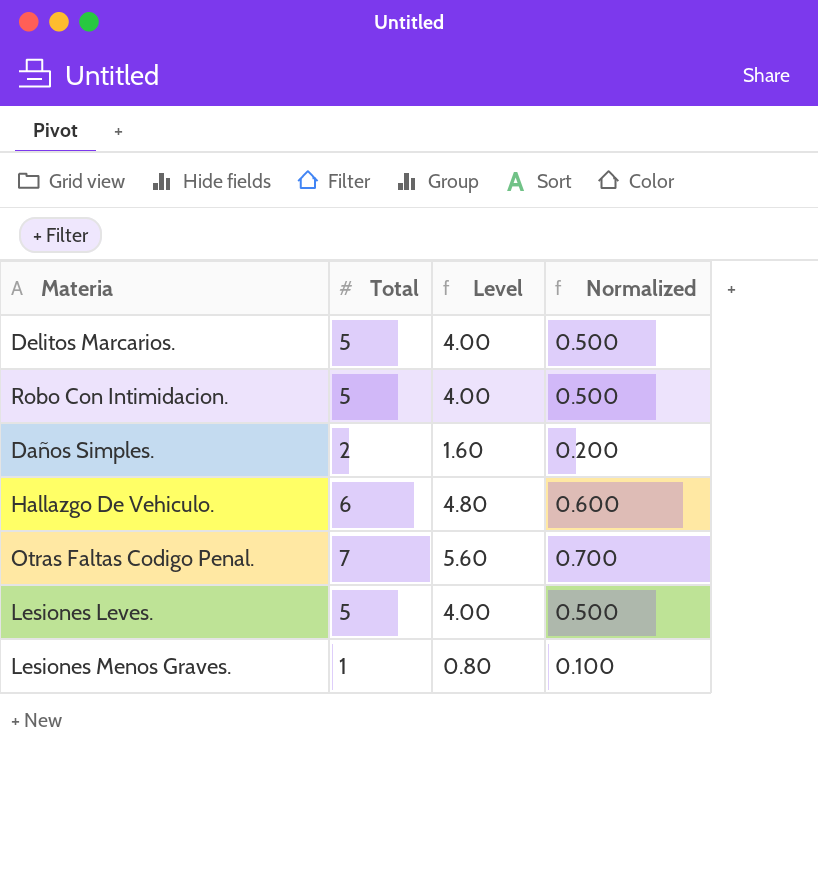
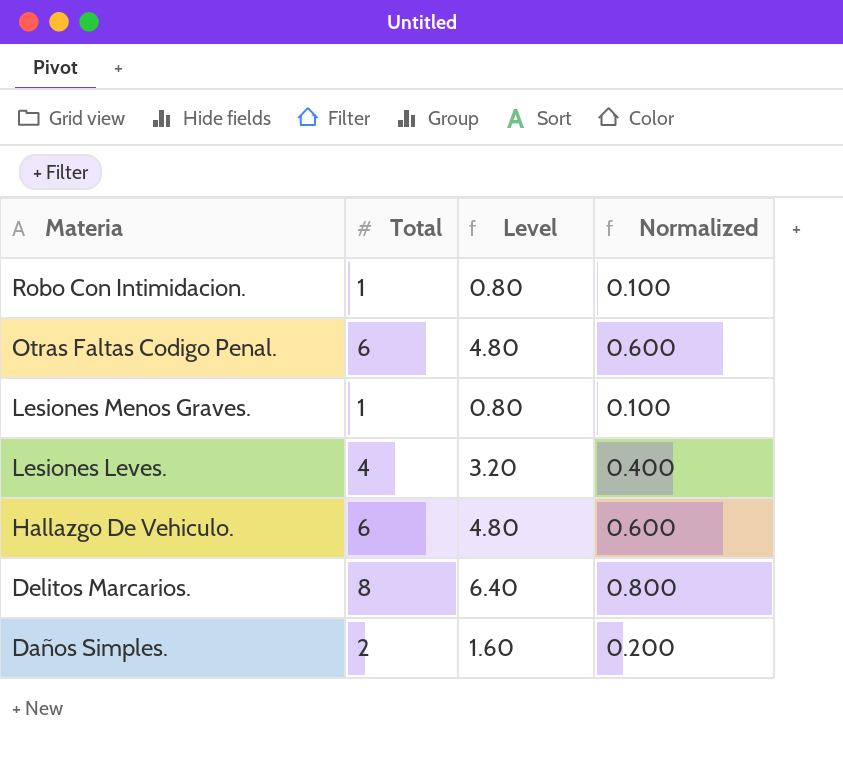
row order: none -> Materia descending
Robo Con Intimidacion. | Total: 5 -> 1
Robo Con Intimidacion. | Level: 4.00 -> 0.80
Robo Con Intimidacion. | Normalized: 0.500 -> 0.100
Otras Faltas Codigo Penal. | Total: 7 -> 6
Otras Faltas Codigo Penal. | Level: 5.60 -> 4.80
Otras Faltas Codigo Penal. | Normalized: 0.700 -> 0.600
Lesiones Leves. | Total: 5 -> 4
Lesiones Leves. | Level: 4.00 -> 3.20
Lesiones Leves. | Normalized: 0.500 -> 0.400
Delitos Marcarios. | Total: 5 -> 8
Delitos Marcarios. | Level: 4.00 -> 6.40
Delitos Marcarios. | Normalized: 0.500 -> 0.800

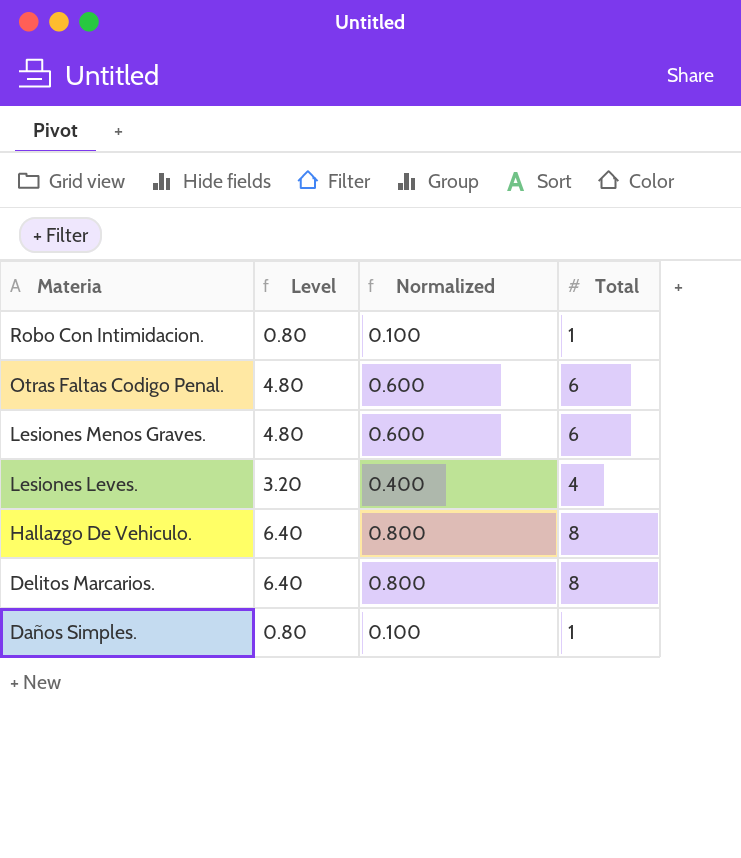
column Total | position: 2 -> 4
Lesiones Menos Graves. | Level: 0.80 -> 4.80
Lesiones Menos Graves. | Normalized: 0.100 -> 0.600
Lesiones Menos Graves. | Total: 1 -> 6
Hallazgo De Vehiculo. | Level: 4.80 -> 6.40
Hallazgo De Vehiculo. | Normalized: 0.600 -> 0.800
Hallazgo De Vehiculo. | Total: 6 -> 8
Daños Simples. | Level: 1.60 -> 0.80
Daños Simples. | Normalized: 0.200 -> 0.100
Daños Simples. | Total: 2 -> 1

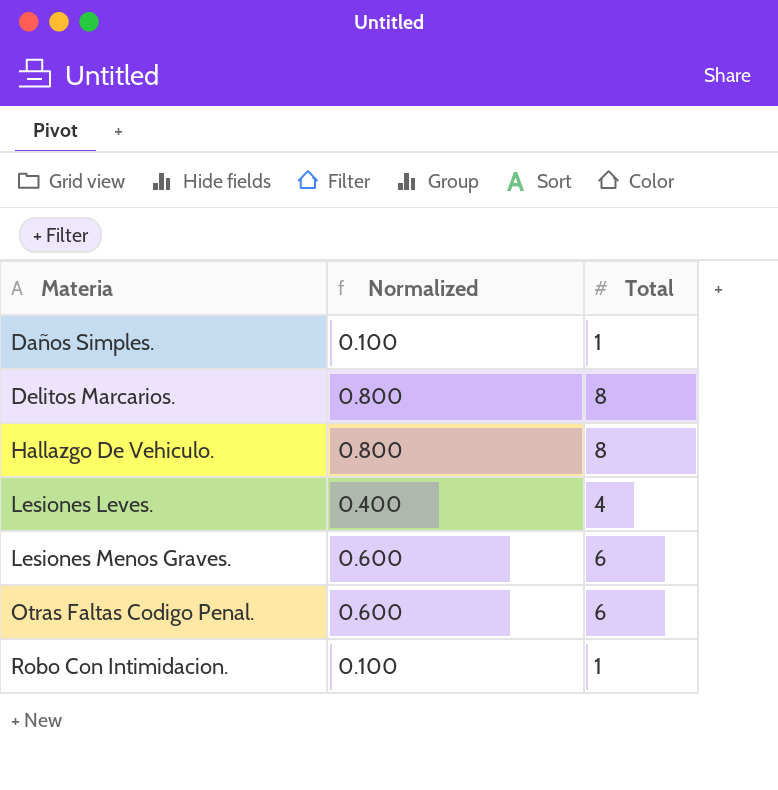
row order: Materia descending -> Materia ascending
column Level | formula: [Total] * 0.8 -> none

